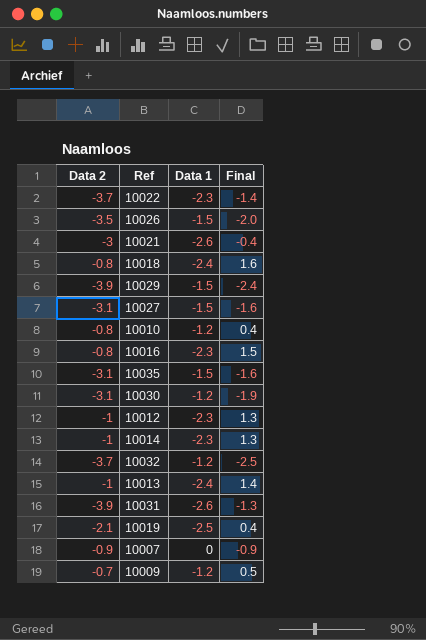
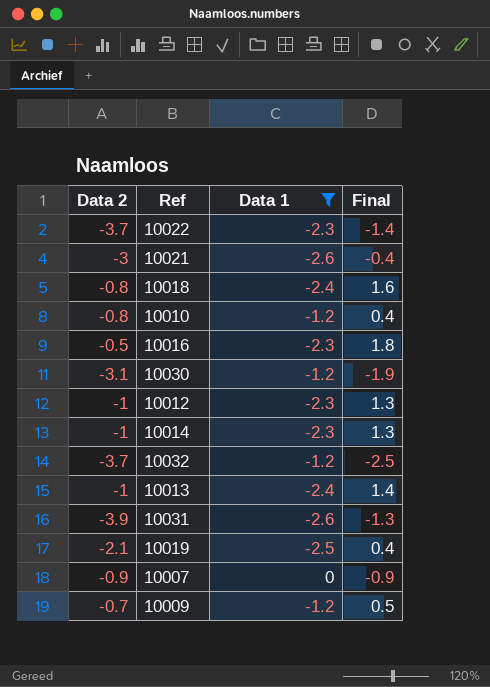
filter: none -> Data 1 != -1.5
10016 | Data 2: -0.8 -> -0.5
10016 | Final: 1.5 -> 1.8

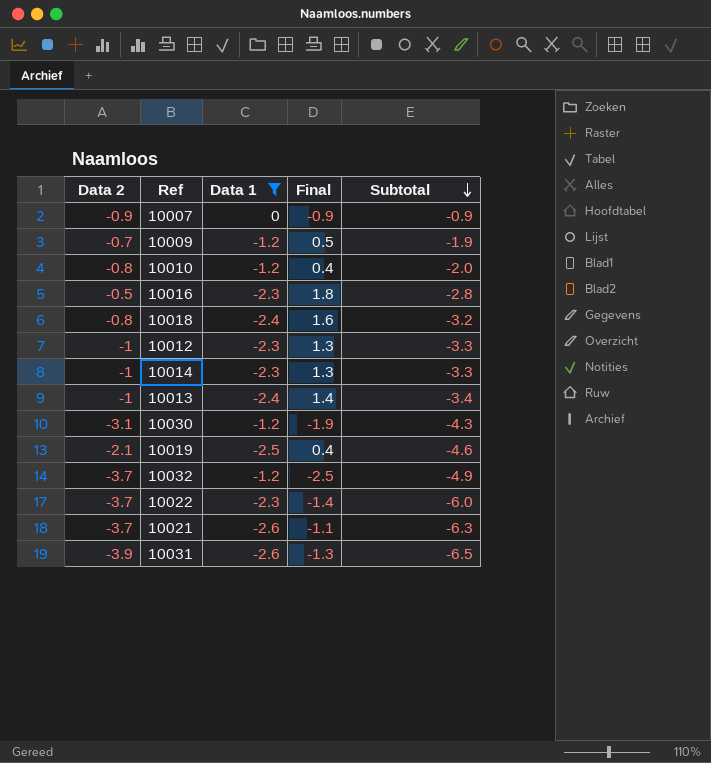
row order: none -> Subtotal descending
column Subtotal | formula: none -> [Data 2] + [Data 1]
10021 | Data 2: -3 -> -3.7
10021 | Final: -0.4 -> -1.1

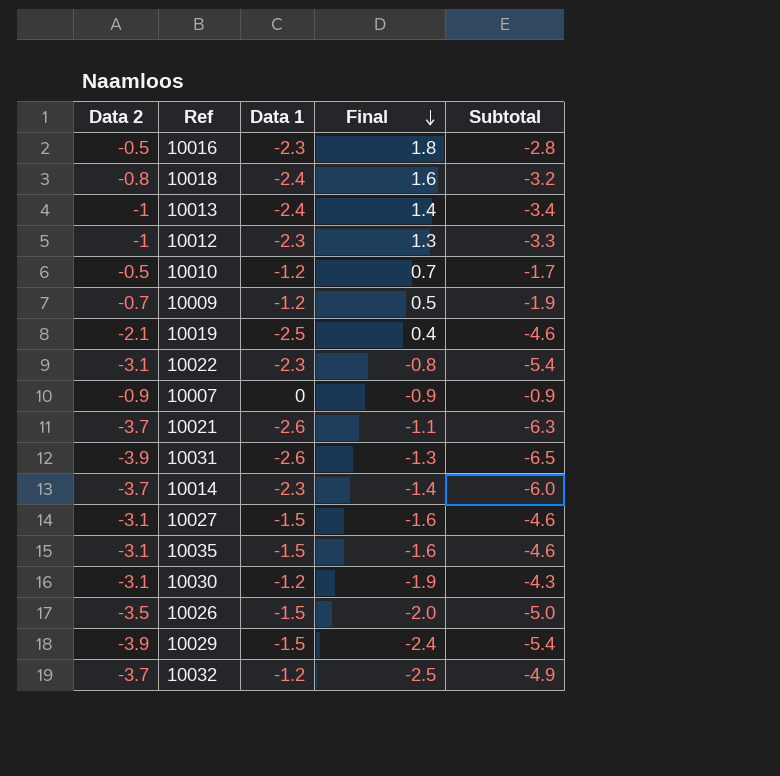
filter: Data 1 != -1.5 -> none
row order: Subtotal descending -> Final descending
10010 | Data 2: -0.8 -> -0.5
10010 | Final: 0.4 -> 0.7
10010 | Subtotal: -2.0 -> -1.7
10022 | Data 2: -3.7 -> -3.1
10022 | Final: -1.4 -> -0.8
10022 | Subtotal: -6.0 -> -5.4
10014 | Data 2: -1 -> -3.7
10014 | Final: 1.3 -> -1.4
10014 | Subtotal: -3.3 -> -6.0

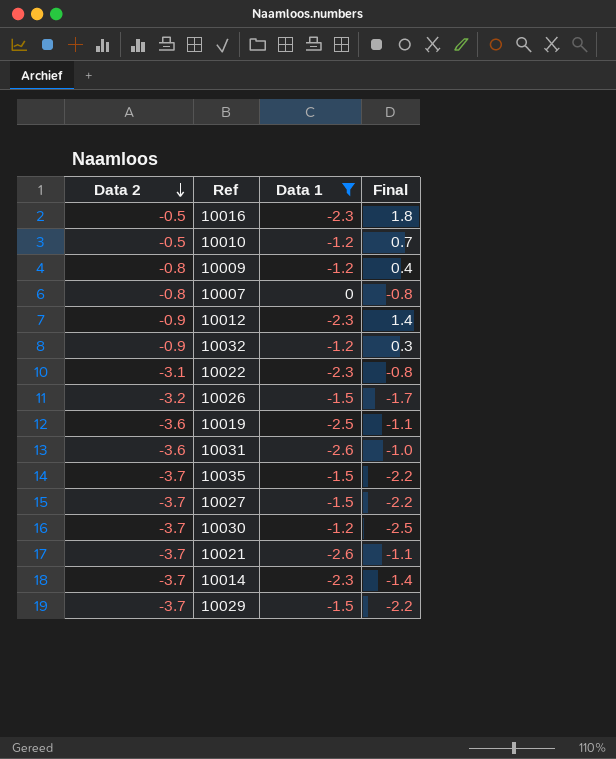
filter: none -> Data 1 != -2.4
row order: Final descending -> Data 2 descending
column Subtotal | formula: [Data 2] + [Data 1] -> none
10009 | Data 2: -0.7 -> -0.8
10009 | Final: 0.5 -> 0.4
10007 | Data 2: -0.9 -> -0.8
10007 | Final: -0.9 -> -0.8
10012 | Data 2: -1 -> -0.9
10012 | Final: 1.3 -> 1.4
10032 | Data 2: -3.7 -> -0.9
10032 | Final: -2.5 -> 0.3
10026 | Data 2: -3.5 -> -3.2
10026 | Final: -2.0 -> -1.7
10019 | Data 2: -2.1 -> -3.6
10019 | Final: 0.4 -> -1.1
10031 | Data 2: -3.9 -> -3.6
10031 | Final: -1.3 -> -1.0
10035 | Data 2: -3.1 -> -3.7
10035 | Final: -1.6 -> -2.2
10027 | Data 2: -3.1 -> -3.7
10027 | Final: -1.6 -> -2.2
10030 | Data 2: -3.1 -> -3.7
10030 | Final: -1.9 -> -2.5
10029 | Data 2: -3.9 -> -3.7
10029 | Final: -2.4 -> -2.2

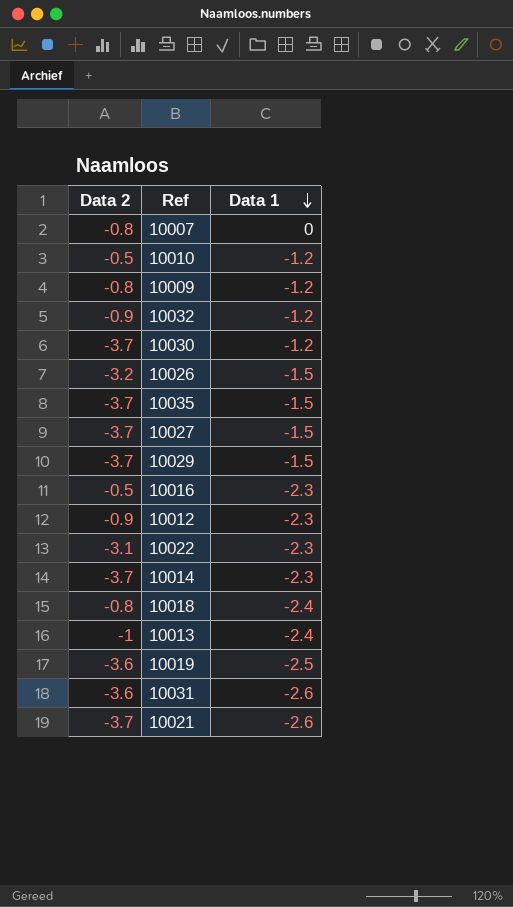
filter: Data 1 != -2.4 -> none
row order: Data 2 descending -> Data 1 descending
column Final | formula: [Data 2] - [Data 1] -> none

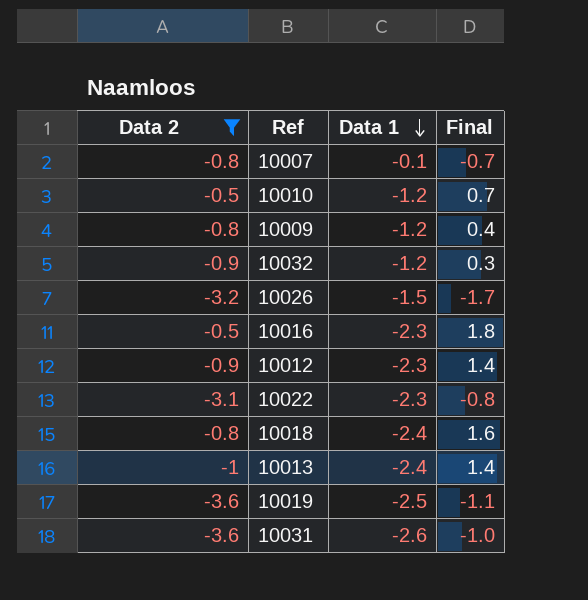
filter: none -> Data 2 != -3.7
column Final | formula: none -> [Data 2] - [Data 1]
10007 | Data 1: 0 -> -0.1

